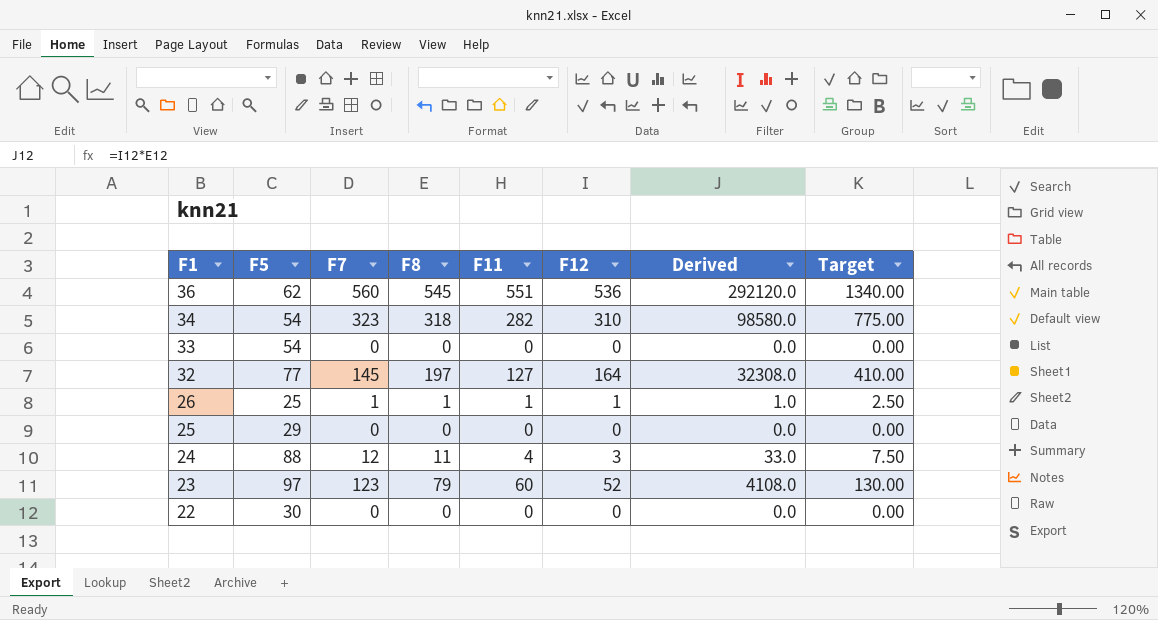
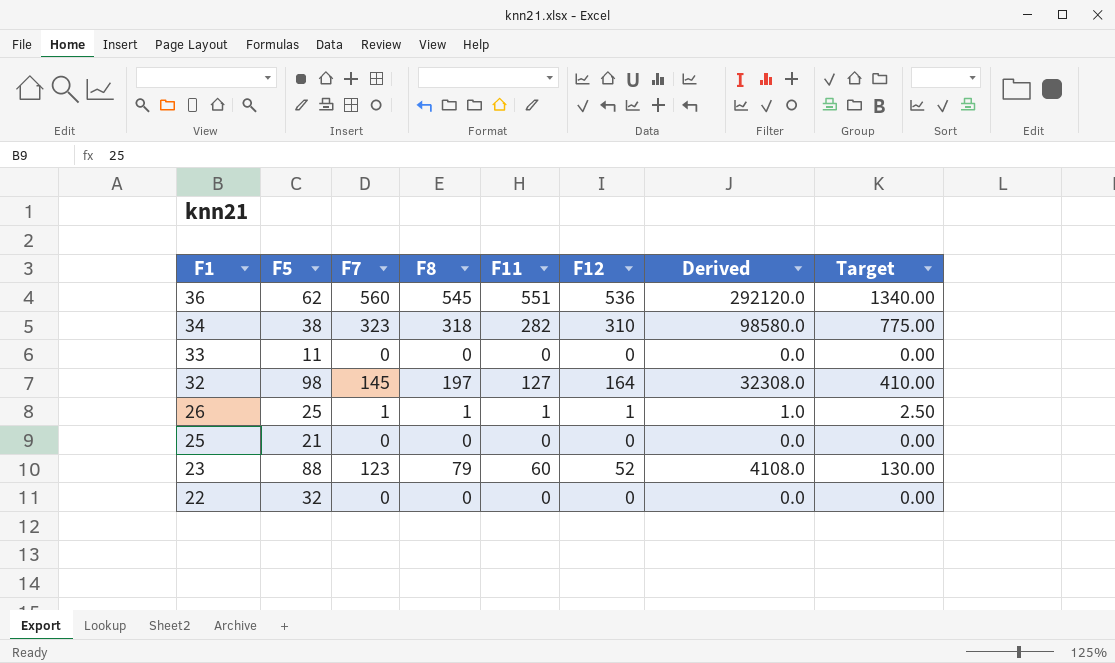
row 24: 88 | 12 | 11 | 4 | 3 | 33.0 | 7.50 -> none
34 | F5: 54 -> 38
33 | F5: 54 -> 11
32 | F5: 77 -> 98
25 | F5: 29 -> 21
23 | F5: 97 -> 88
22 | F5: 30 -> 32

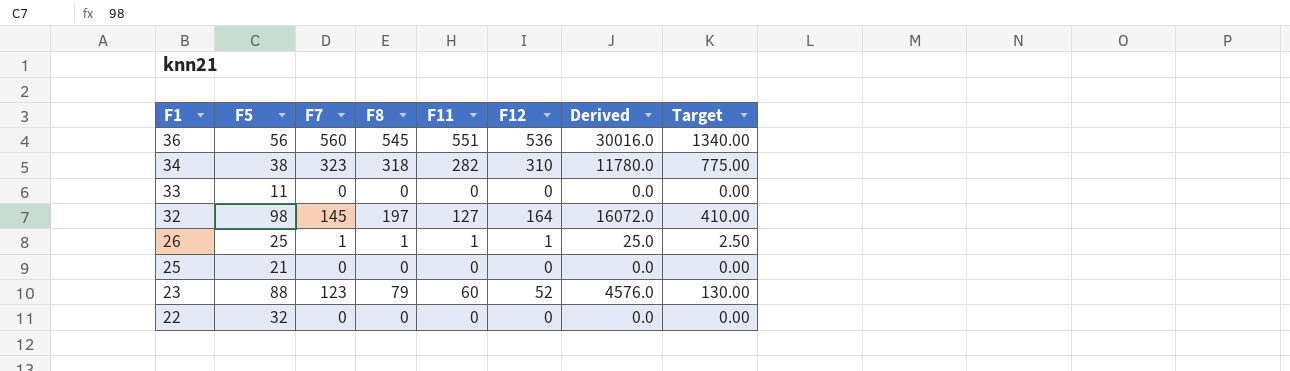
column Derived | formula: [F8] * [F12] -> [F5] * [F12]
36 | F5: 62 -> 56

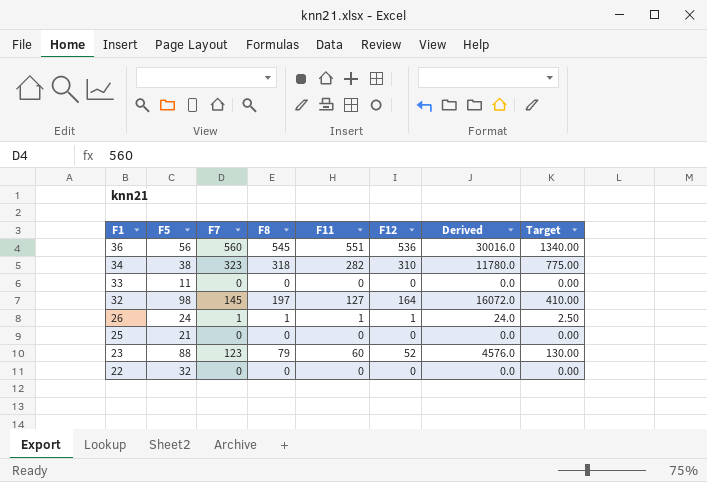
26 | F5: 25 -> 24
26 | Derived: 25.0 -> 24.0

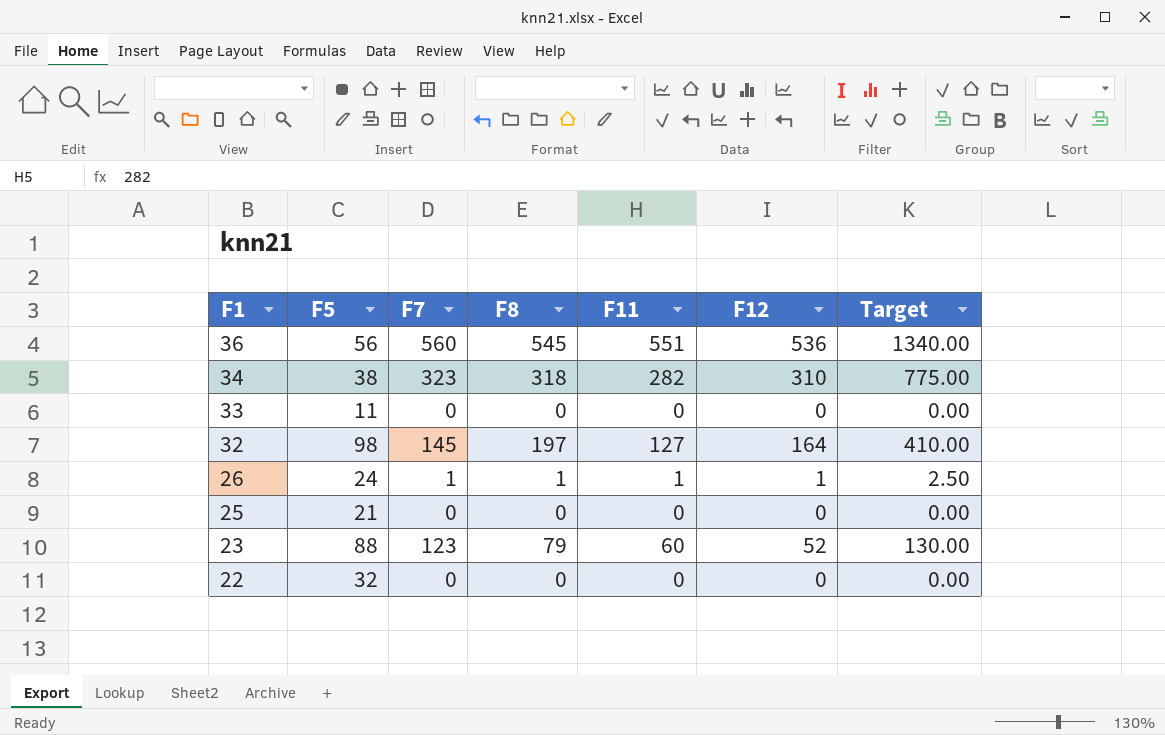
column Derived | formula: [F5] * [F12] -> none

